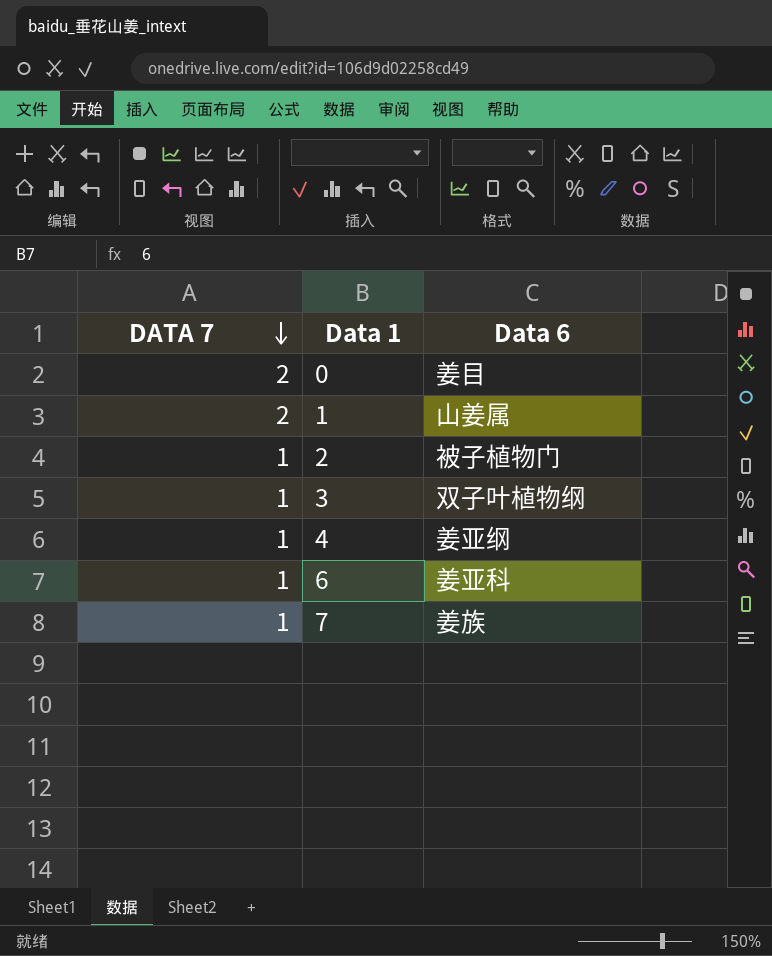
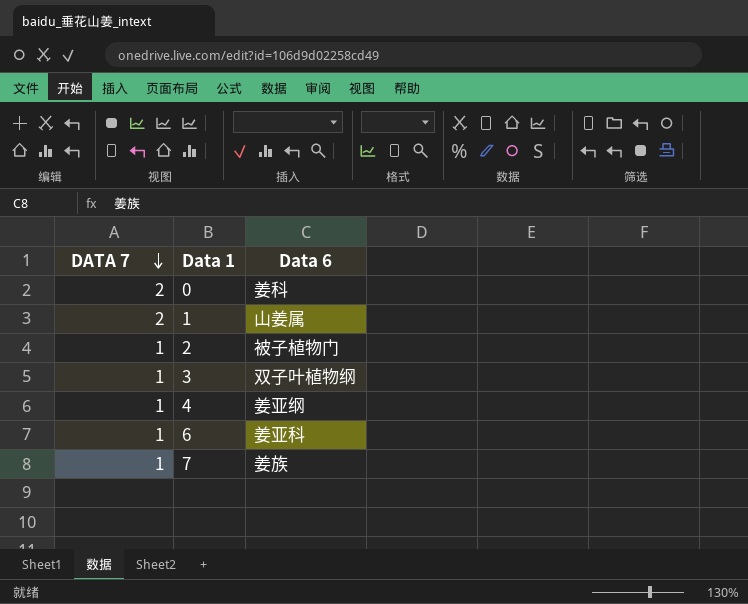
0 | Data 6: 姜目 -> 姜科

